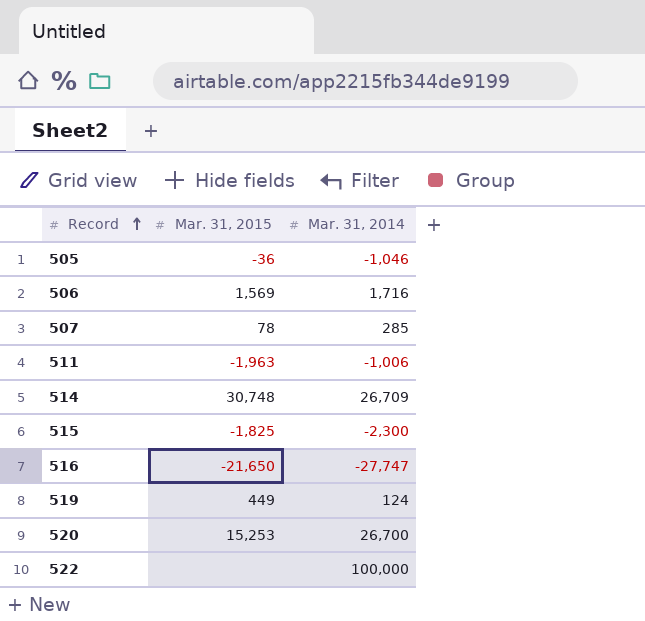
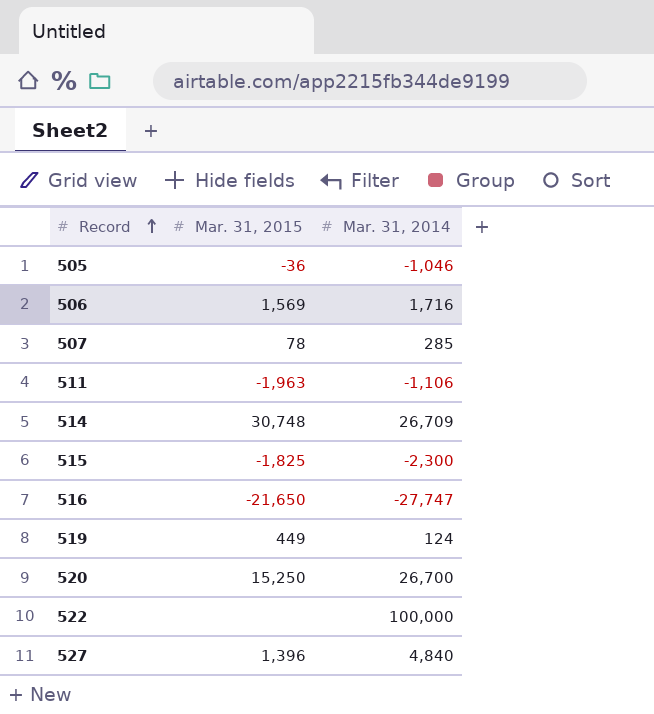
511 | Mar. 31, 2014: -1,006 -> -1,106
520 | Mar. 31, 2015: 15,253 -> 15,250
row 527: none -> 1,396 | 4,840

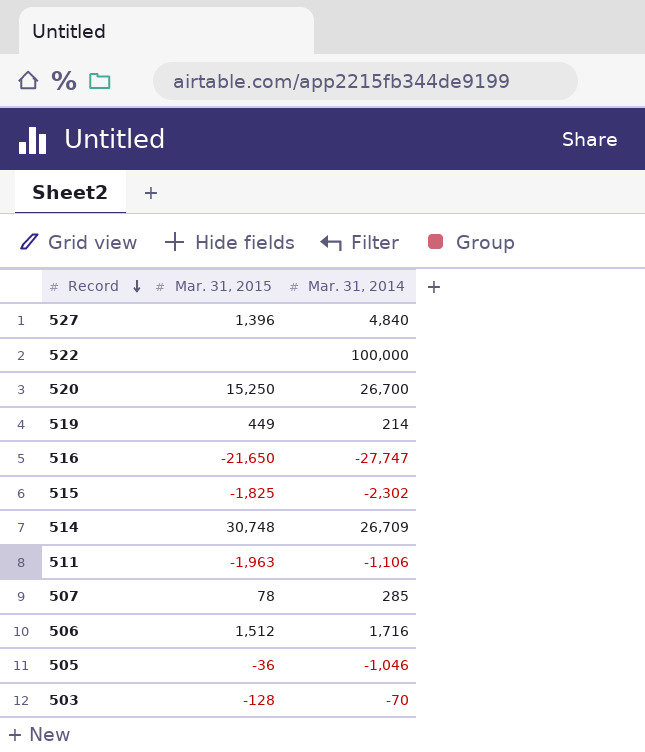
row order: Record ascending -> Record descending
519 | Mar. 31, 2014: 124 -> 214
515 | Mar. 31, 2014: -2,300 -> -2,302
506 | Mar. 31, 2015: 1,569 -> 1,512
row 503: none -> -128 | -70

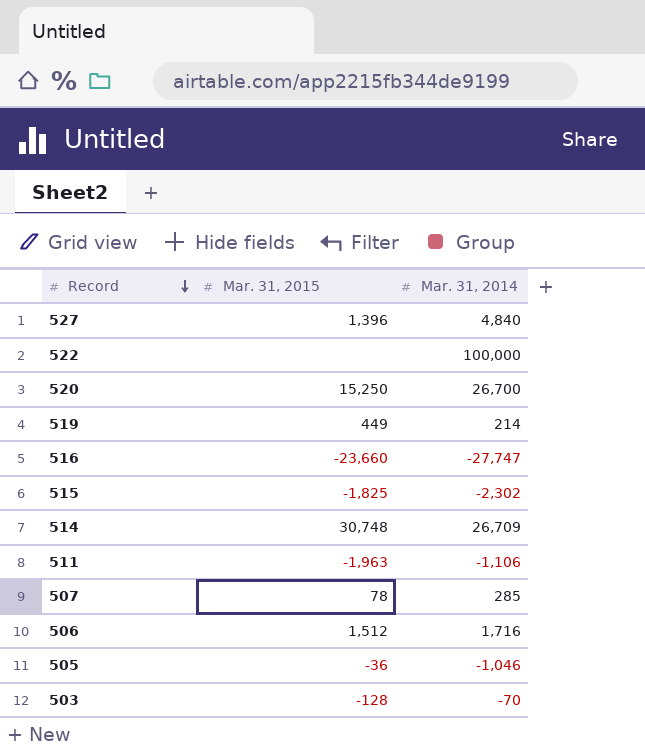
516 | Mar. 31, 2015: -21,650 -> -23,660

